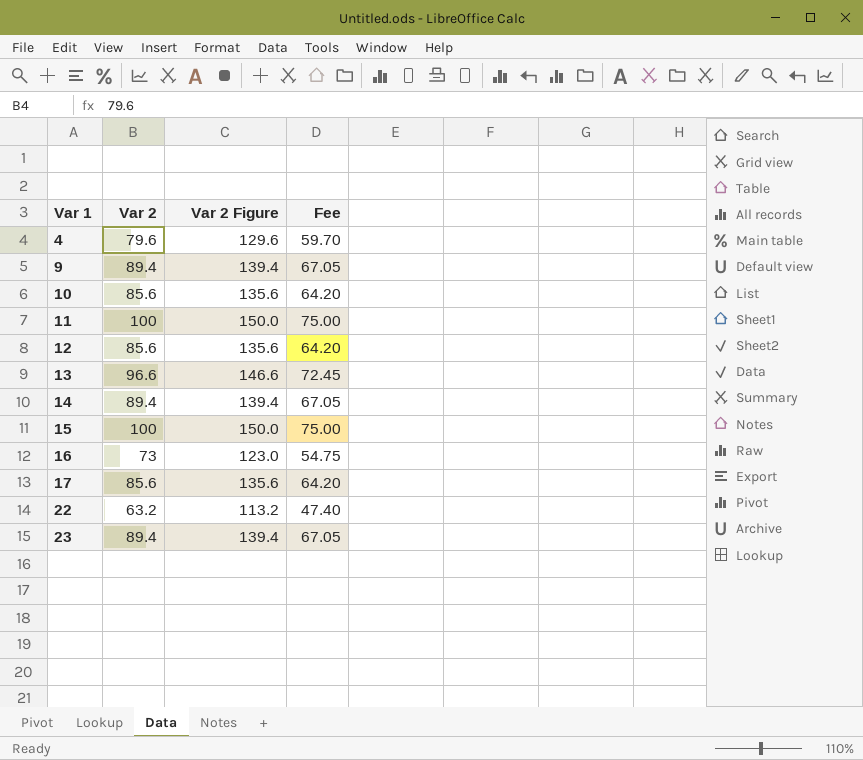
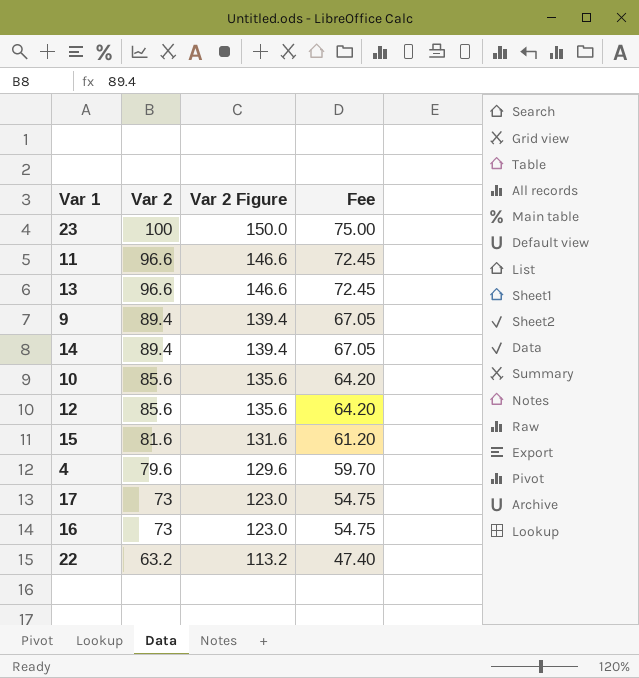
row order: Var 1 ascending -> Var 2 descending
23 | Var 2: 89.4 -> 100
23 | Var 2 Figure: 139.4 -> 150.0
23 | Fee: 67.05 -> 75.00
11 | Var 2: 100 -> 96.6
11 | Var 2 Figure: 150.0 -> 146.6
11 | Fee: 75.00 -> 72.45
15 | Var 2: 100 -> 81.6
15 | Var 2 Figure: 150.0 -> 131.6
15 | Fee: 75.00 -> 61.20
17 | Var 2: 85.6 -> 73
17 | Var 2 Figure: 135.6 -> 123.0
17 | Fee: 64.20 -> 54.75

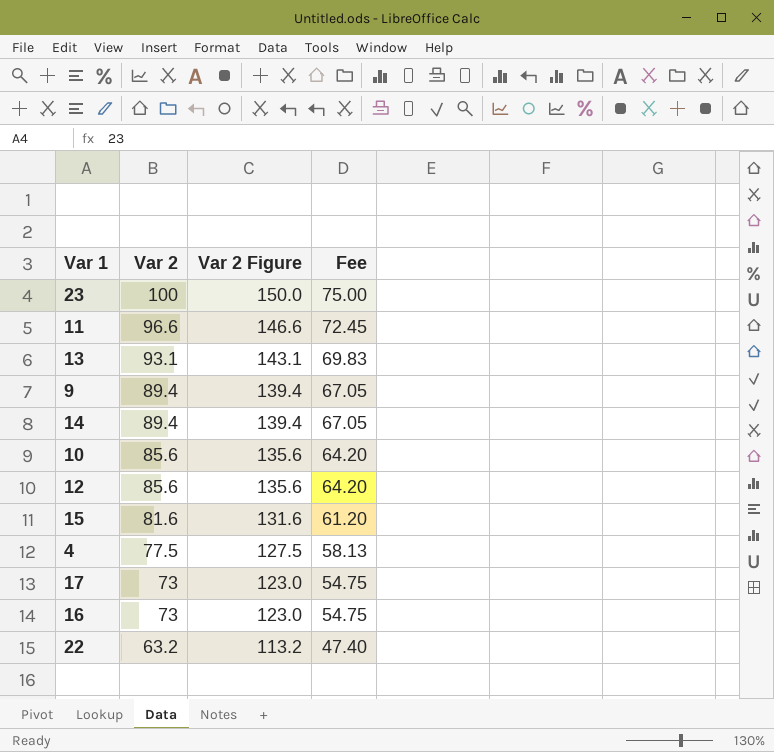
13 | Var 2: 96.6 -> 93.1
13 | Var 2 Figure: 146.6 -> 143.1
13 | Fee: 72.45 -> 69.83
4 | Var 2: 79.6 -> 77.5
4 | Var 2 Figure: 129.6 -> 127.5
4 | Fee: 59.70 -> 58.13

